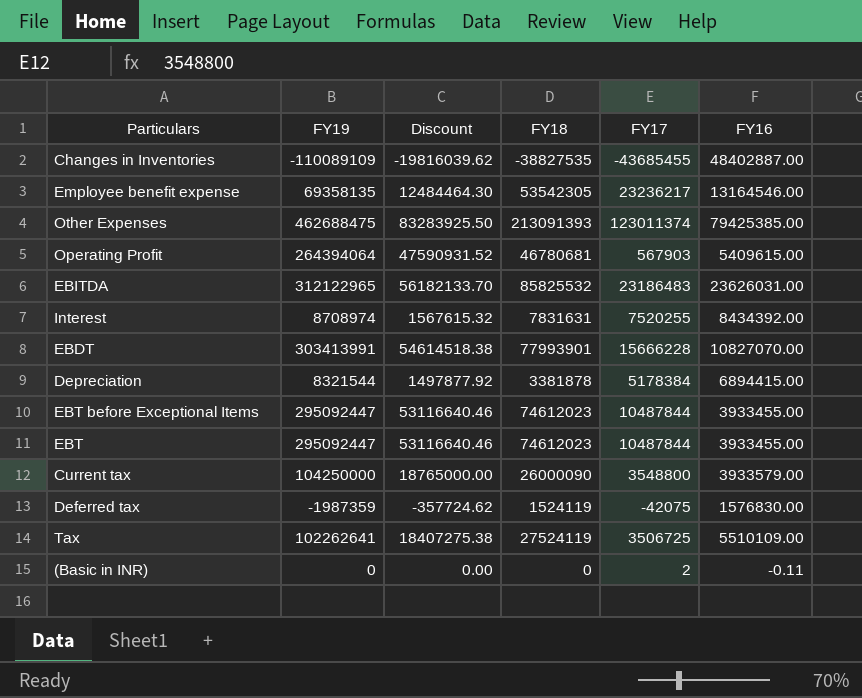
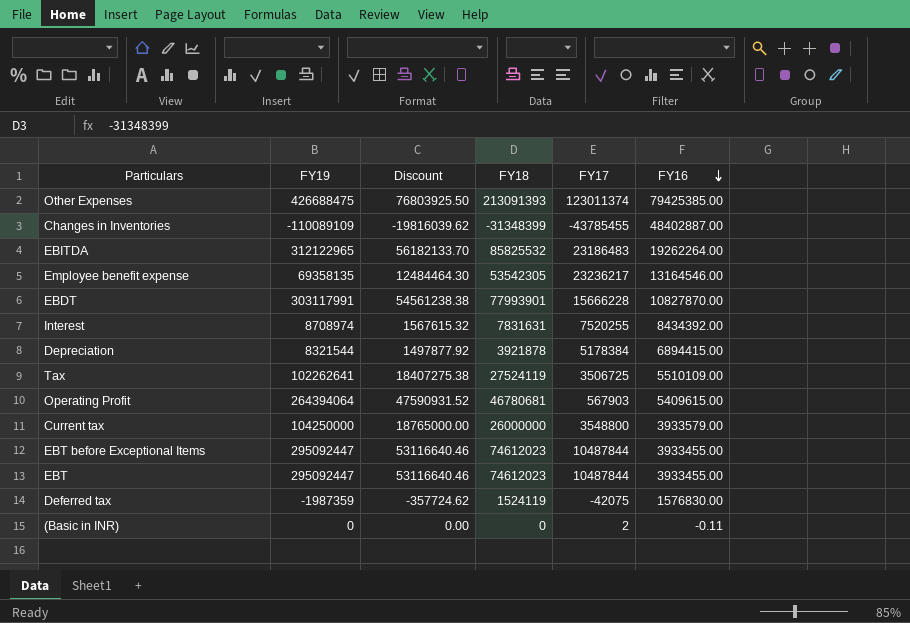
row order: none -> FY16 descending
Other Expenses | FY19: 462688475 -> 426688475
Other Expenses | Discount: 83283925.50 -> 76803925.50
Changes in Inventories | FY18: -38827535 -> -31348399
Changes in Inventories | FY17: -43685455 -> -43785455
EBITDA | FY16: 23626031.00 -> 19262264.00
EBDT | FY19: 303413991 -> 303117991
EBDT | Discount: 54614518.38 -> 54561238.38
EBDT | FY16: 10827070.00 -> 10827870.00
Depreciation | FY18: 3381878 -> 3921878
Current tax | FY18: 26000090 -> 26000000

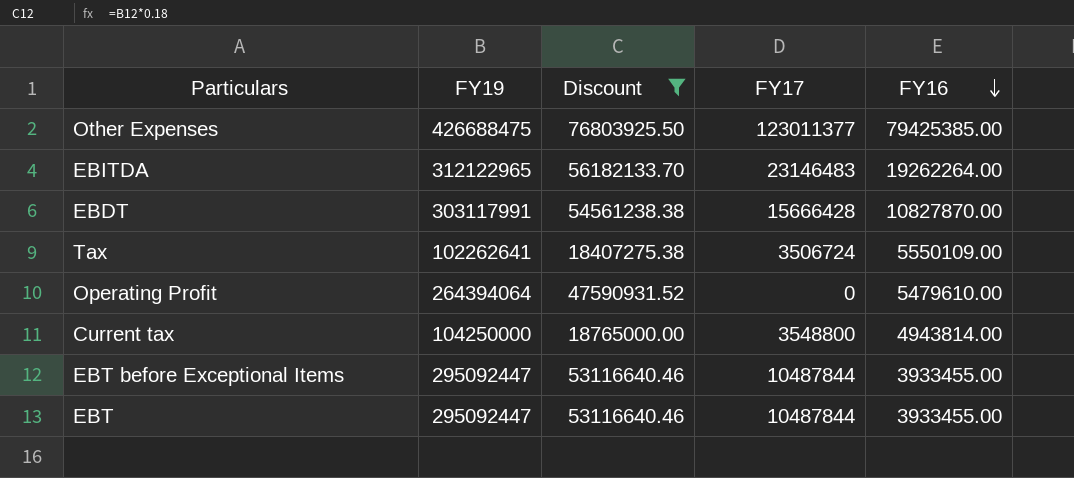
filter: none -> Discount >= 18407275.38
column FY18 | position: 4 -> none
Other Expenses | FY17: 123011374 -> 123011377
EBITDA | FY17: 23186483 -> 23146483
EBDT | FY17: 15666228 -> 15666428
Tax | FY17: 3506725 -> 3506724
Tax | FY16: 5510109.00 -> 5550109.00
Operating Profit | FY17: 567903 -> 0
Operating Profit | FY16: 5409615.00 -> 5479610.00
Current tax | FY16: 3933579.00 -> 4943814.00

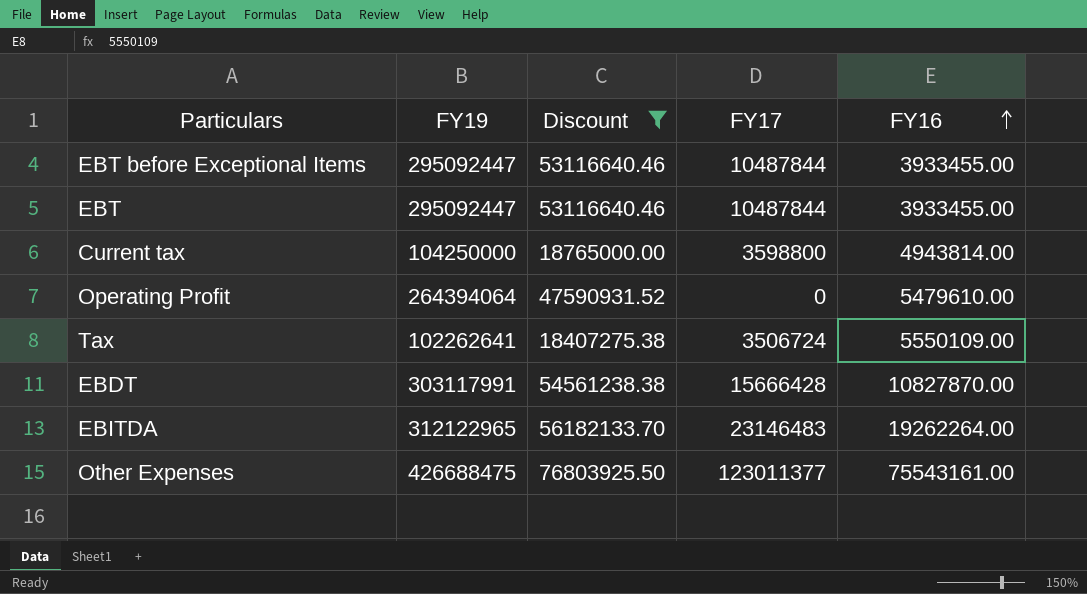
row order: FY16 descending -> FY16 ascending
Current tax | FY17: 3548800 -> 3598800
Other Expenses | FY16: 79425385.00 -> 75543161.00

